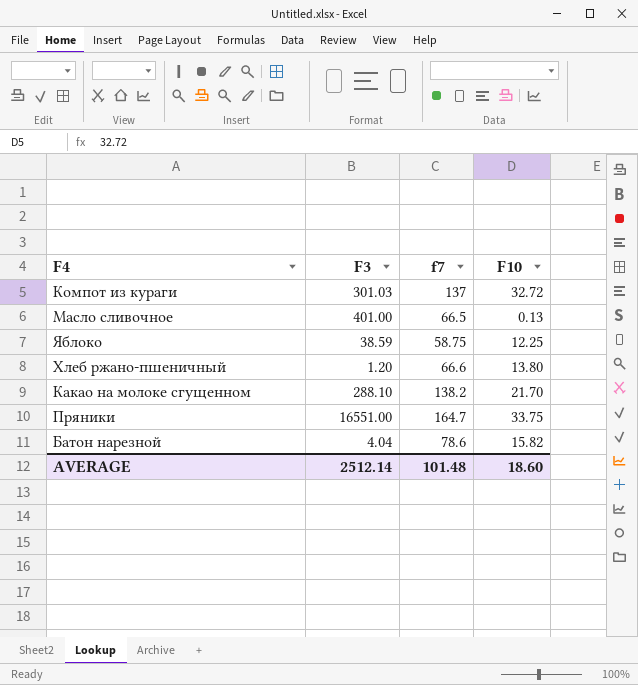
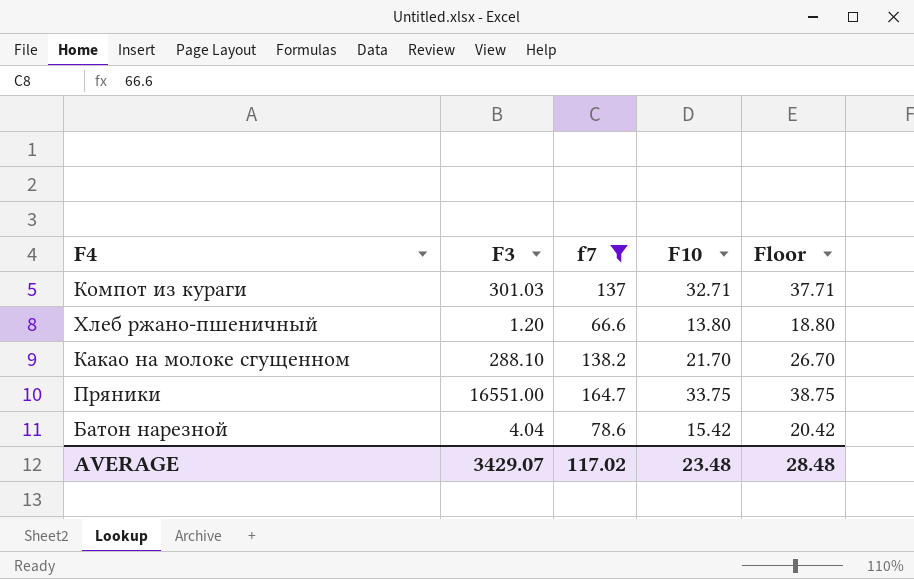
filter: none -> f7 >= 66.6
column Floor | formula: none -> [F10] + 5
Компот из кураги | F10: 32.72 -> 32.71
Батон нарезной | F10: 15.82 -> 15.42
AVERAGE | F3: 2512.14 -> 3429.07
AVERAGE | f7: 101.48 -> 117.02
AVERAGE | F10: 18.60 -> 23.48

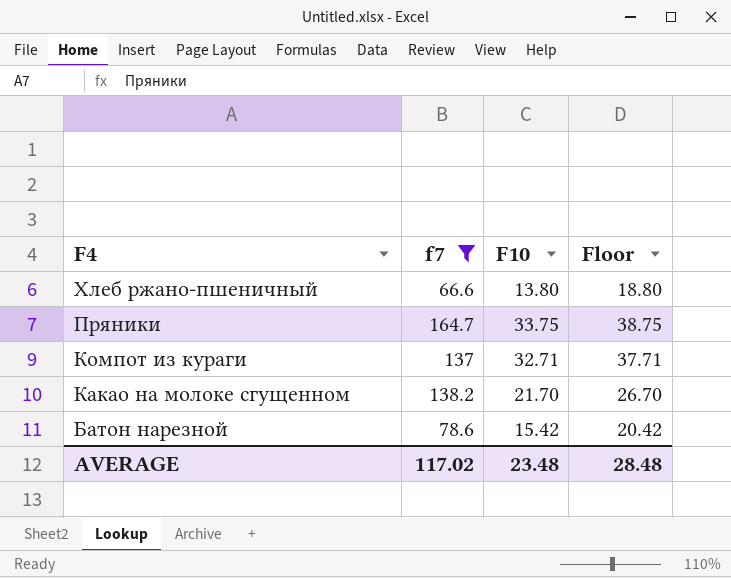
row order: none -> F4 descending
column F3 | position: 2 -> none

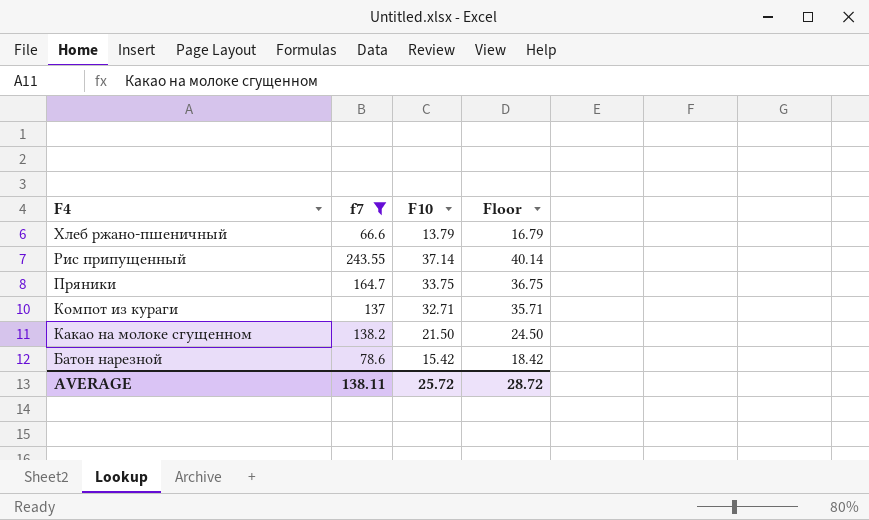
column Floor | formula: [F10] + 5 -> [F10] + 3
Хлеб ржано-пшеничный | F10: 13.80 -> 13.79
row Рис припущенный: none -> 243.55 | 37.14 | 40.14
Какао на молоке сгущенном | F10: 21.70 -> 21.50
AVERAGE | f7: 117.02 -> 138.11
AVERAGE | F10: 23.48 -> 25.72
AVERAGE | Floor: 28.48 -> 28.72

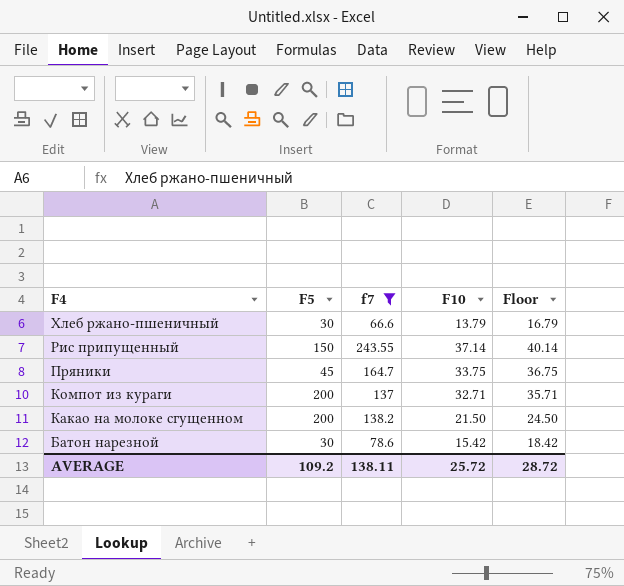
column F5 | position: none -> 2

